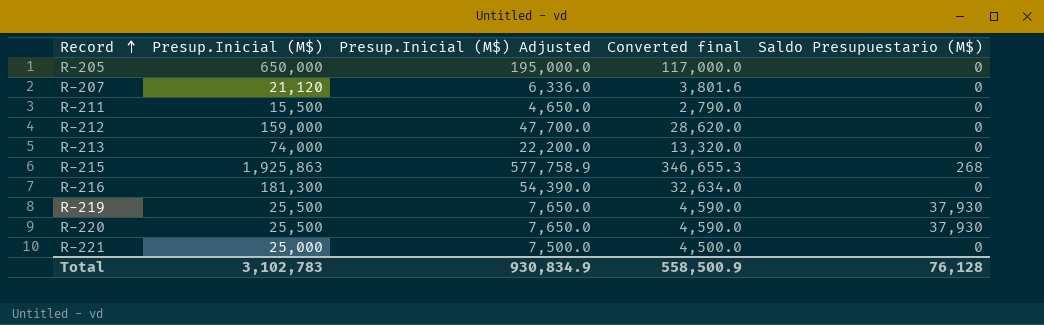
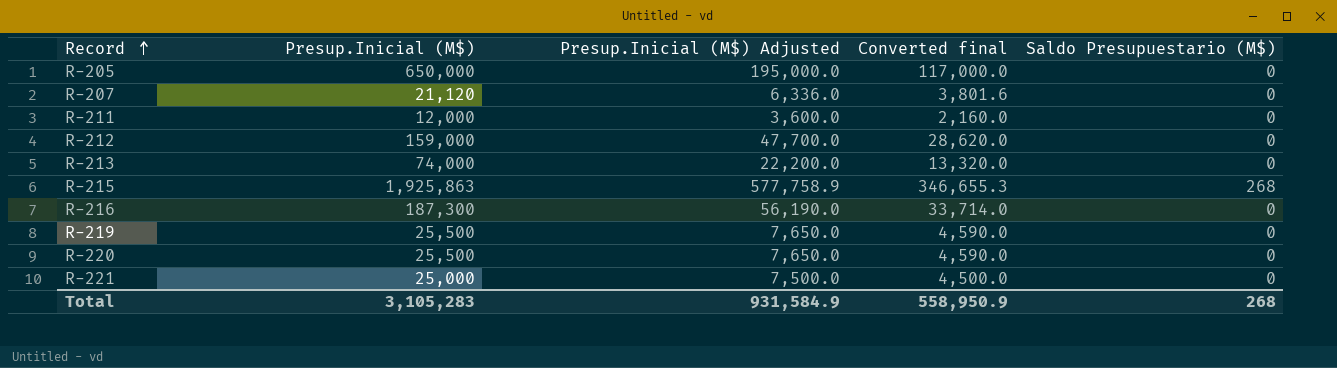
R-211 | Presup.Inicial (M$): 15,500 -> 12,000
R-211 | Presup.Inicial (M$) Adjusted: 4,650.0 -> 3,600.0
R-211 | Converted final: 2,790.0 -> 2,160.0
R-216 | Presup.Inicial (M$): 181,300 -> 187,300
R-216 | Presup.Inicial (M$) Adjusted: 54,390.0 -> 56,190.0
R-216 | Converted final: 32,634.0 -> 33,714.0
R-219 | Saldo Presupuestario (M$): 37,930 -> 0
R-220 | Saldo Presupuestario (M$): 37,930 -> 0
Total | Presup.Inicial (M$): 3,102,783 -> 3,105,283
Total | Presup.Inicial (M$) Adjusted: 930,834.9 -> 931,584.9
Total | Converted final: 558,500.9 -> 558,950.9
Total | Saldo Presupuestario (M$): 76,128 -> 268

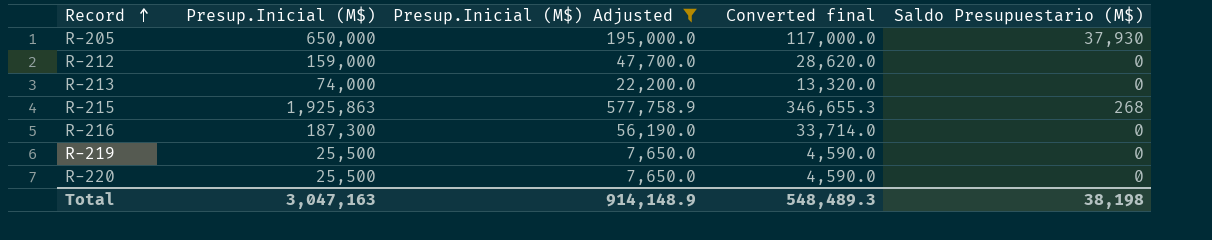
filter: none -> Presup.Inicial (M$) Adjusted >= 7,650.0
R-205 | Saldo Presupuestario (M$): 0 -> 37,930
Total | Presup.Inicial (M$): 3,105,283 -> 3,047,163
Total | Presup.Inicial (M$) Adjusted: 931,584.9 -> 914,148.9
Total | Converted final: 558,950.9 -> 548,489.3
Total | Saldo Presupuestario (M$): 268 -> 38,198

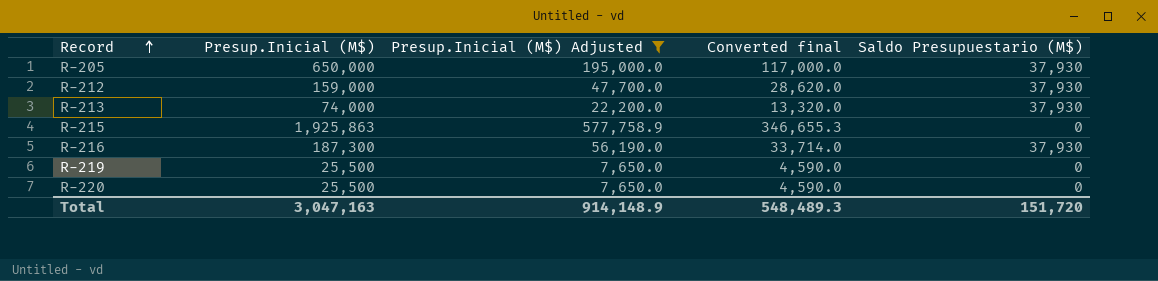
R-212 | Saldo Presupuestario (M$): 0 -> 37,930
R-213 | Saldo Presupuestario (M$): 0 -> 37,930
R-215 | Saldo Presupuestario (M$): 268 -> 0
R-216 | Saldo Presupuestario (M$): 0 -> 37,930
Total | Saldo Presupuestario (M$): 38,198 -> 151,720

